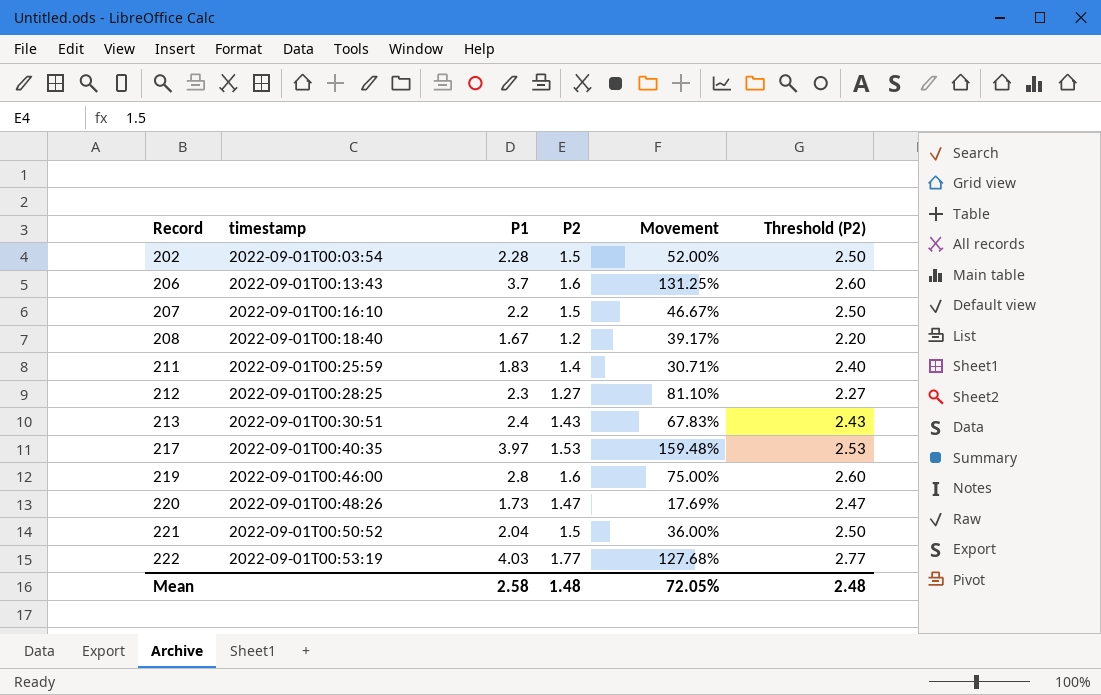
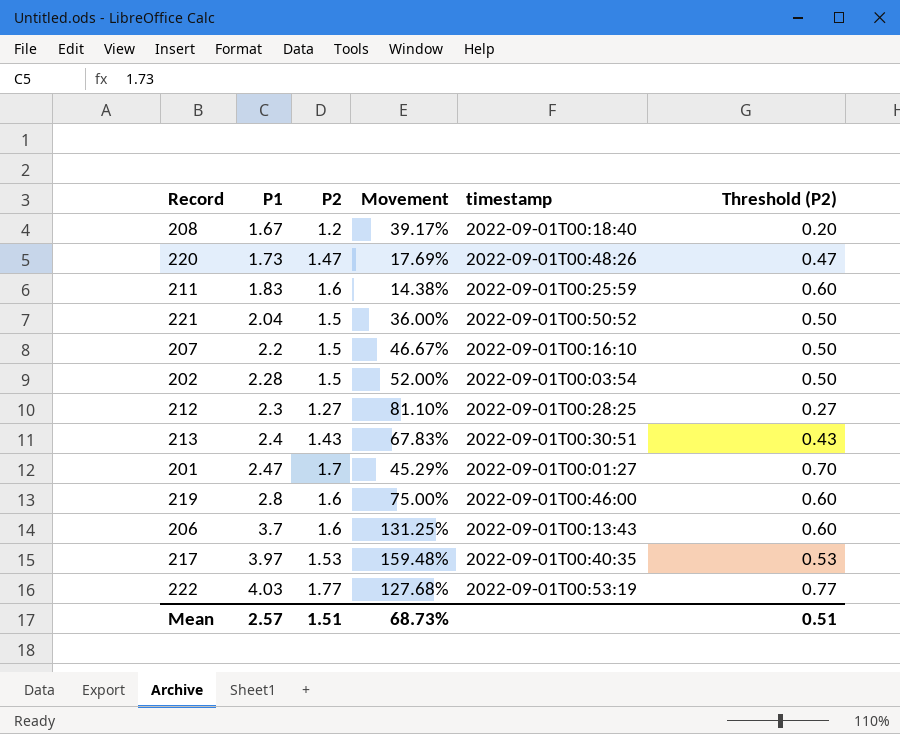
row order: Record ascending -> P1 ascending
column timestamp | position: 2 -> 5
column Threshold (P2) | formula: [P2] + 1 -> [P2] - 1
211 | P2: 1.4 -> 1.6
211 | Movement: 30.71% -> 14.38%
row 201: none -> 2.47 | 1.7 | 45.29% | 2022-09-01T00:01:27 | 0.70
Mean | P1: 2.58 -> 2.57
Mean | P2: 1.48 -> 1.51
Mean | Movement: 72.05% -> 68.73%
Mean | Threshold (P2): 2.48 -> 0.51

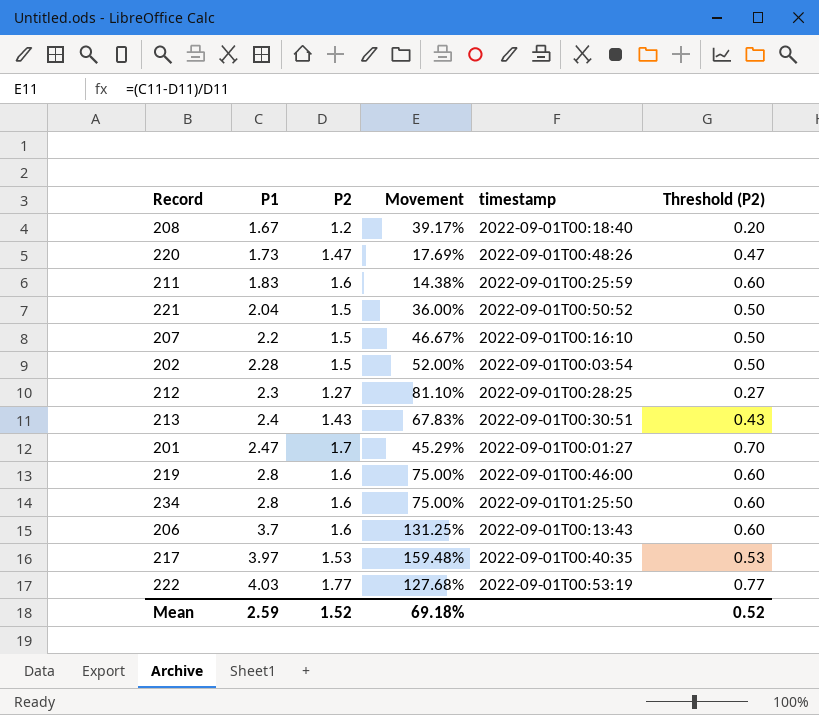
row 234: none -> 2.8 | 1.6 | 75.00% | 2022-09-01T01:25:50 | 0.60
Mean | P1: 2.57 -> 2.59
Mean | P2: 1.51 -> 1.52
Mean | Movement: 68.73% -> 69.18%
Mean | Threshold (P2): 0.51 -> 0.52

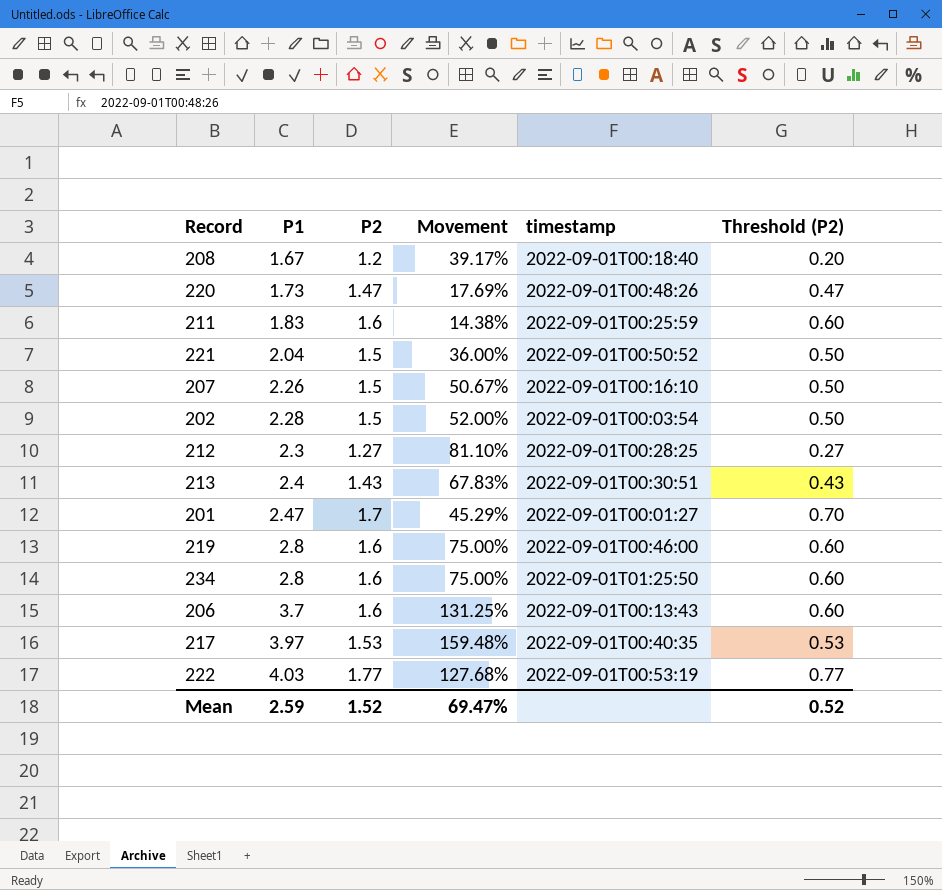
207 | P1: 2.2 -> 2.26
207 | Movement: 46.67% -> 50.67%
Mean | Movement: 69.18% -> 69.47%

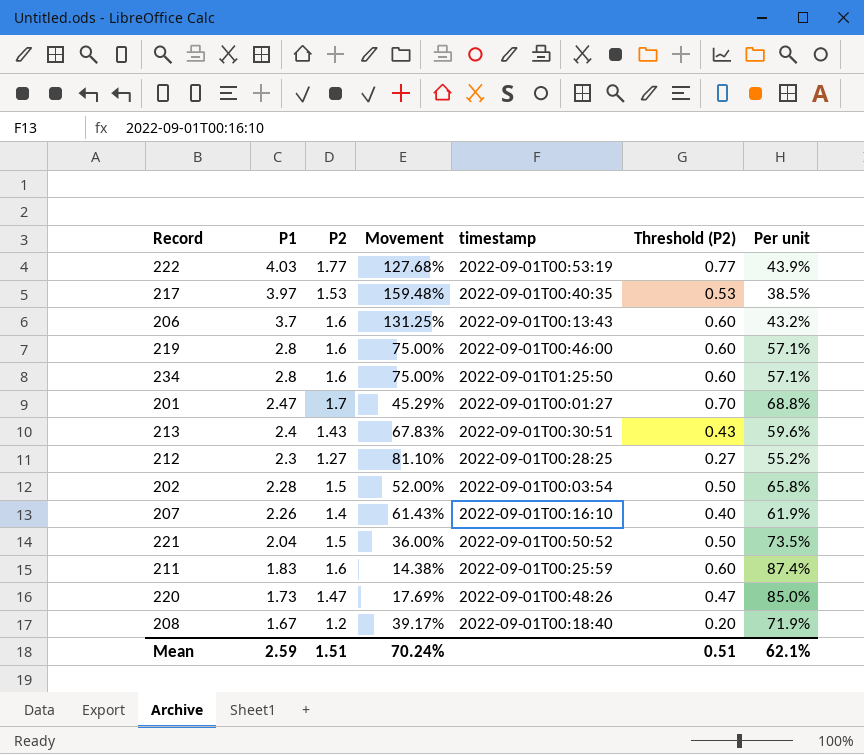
row order: P1 ascending -> P1 descending
column Per unit | formula: none -> [P2] / [P1]
207 | P2: 1.5 -> 1.4
207 | Movement: 50.67% -> 61.43%
207 | Threshold (P2): 0.50 -> 0.40
Mean | P2: 1.52 -> 1.51
Mean | Movement: 69.47% -> 70.24%
Mean | Threshold (P2): 0.52 -> 0.51

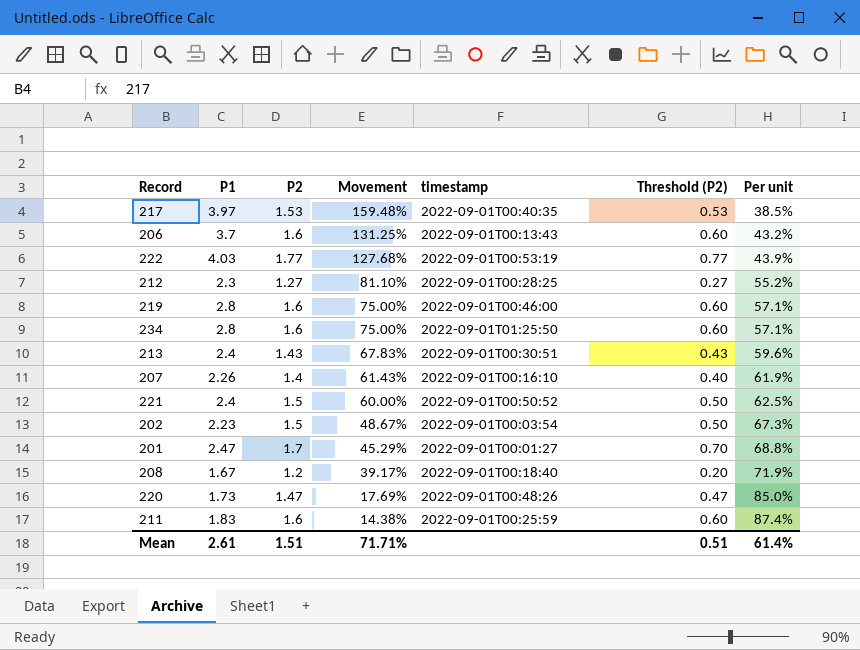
row order: P1 descending -> Movement descending
221 | P1: 2.04 -> 2.4
221 | Movement: 36.00% -> 60.00%
221 | Per unit: 73.5% -> 62.5%
202 | P1: 2.28 -> 2.23
202 | Movement: 52.00% -> 48.67%
202 | Per unit: 65.8% -> 67.3%
Mean | P1: 2.59 -> 2.61
Mean | Movement: 70.24% -> 71.71%
Mean | Per unit: 62.1% -> 61.4%

